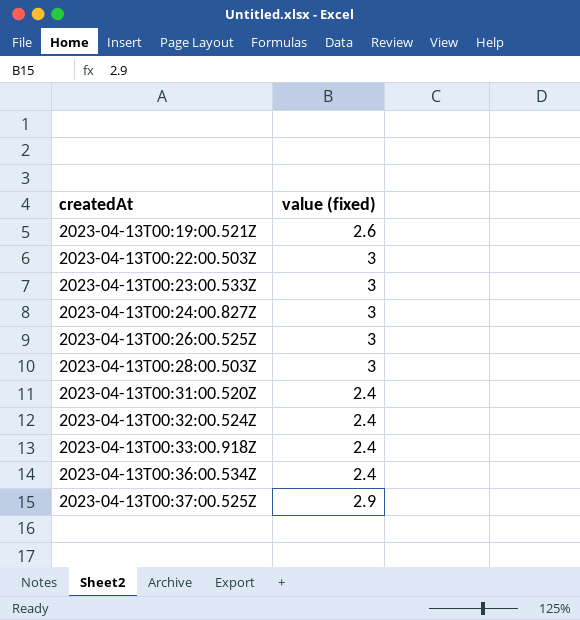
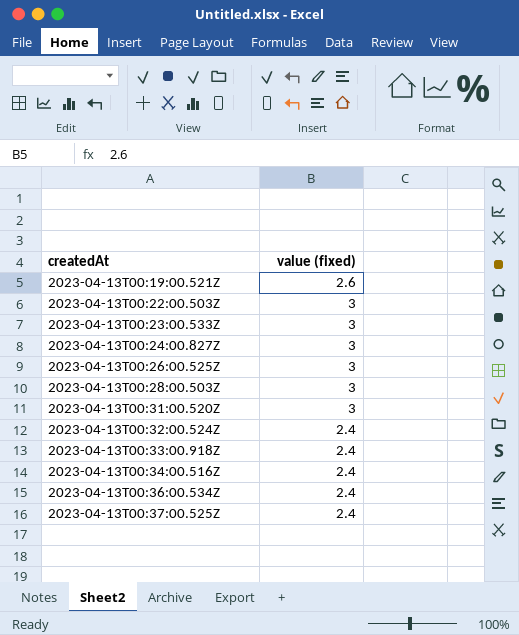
2023-04-13T00:31:00.520Z | value (fixed): 2.4 -> 3
row 2023-04-13T00:34:00.516Z: none -> 2.4
2023-04-13T00:37:00.525Z | value (fixed): 2.9 -> 2.4

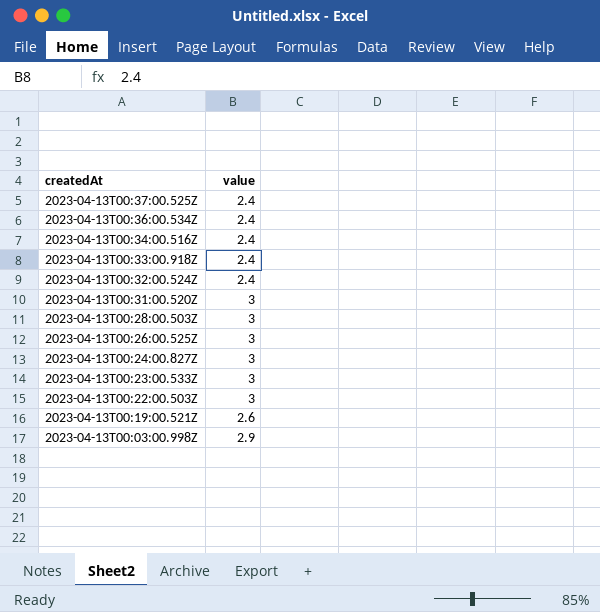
row order: createdAt ascending -> createdAt descending
column name: value (fixed) -> value
row 2023-04-13T00:03:00.998Z: none -> 2.9

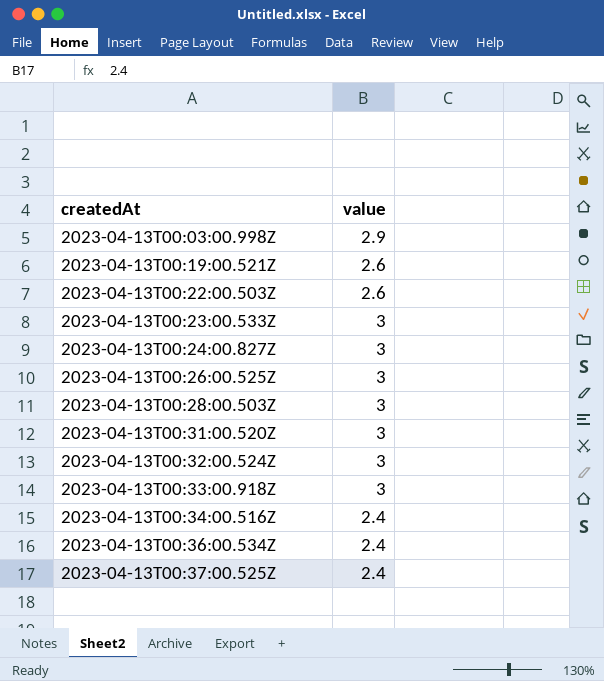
row order: createdAt descending -> createdAt ascending
2023-04-13T00:22:00.503Z | value: 3 -> 2.6
2023-04-13T00:32:00.524Z | value: 2.4 -> 3
2023-04-13T00:33:00.918Z | value: 2.4 -> 3

